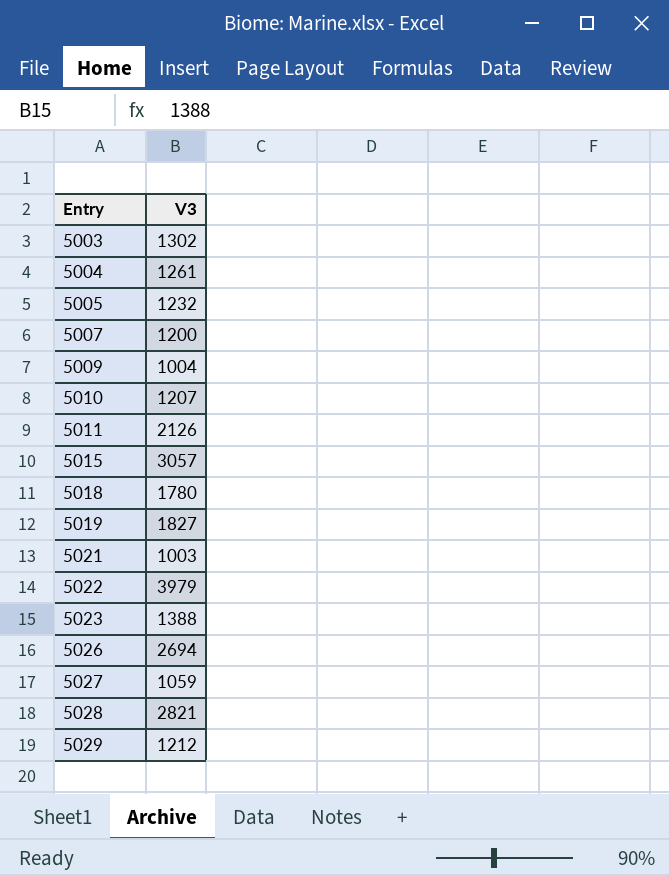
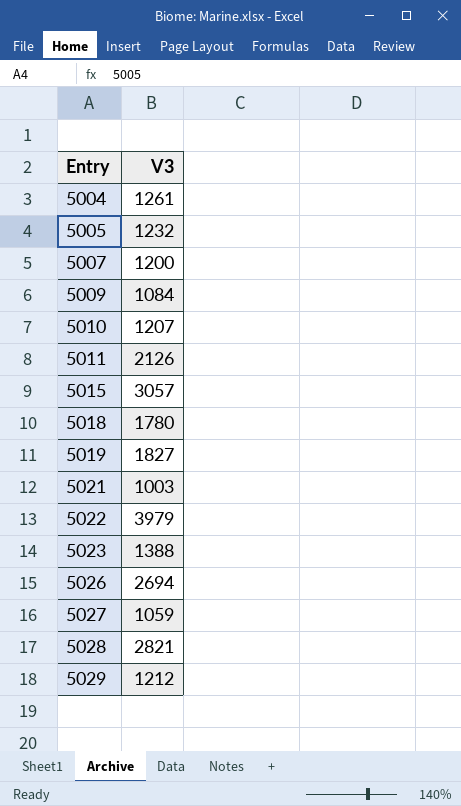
row 5003: 1302 -> none
5009 | V3: 1004 -> 1084

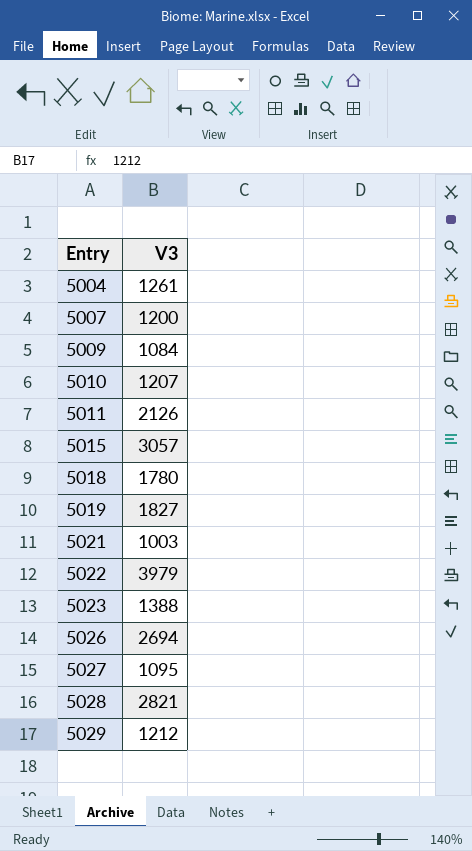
row 5005: 1232 -> none
5027 | V3: 1059 -> 1095

